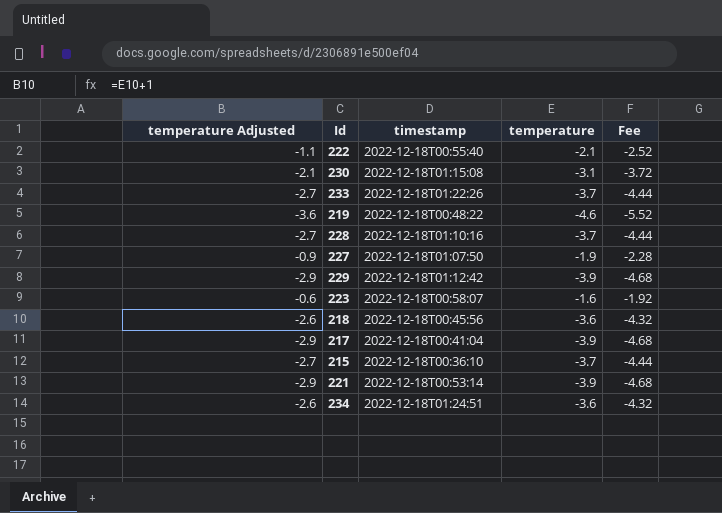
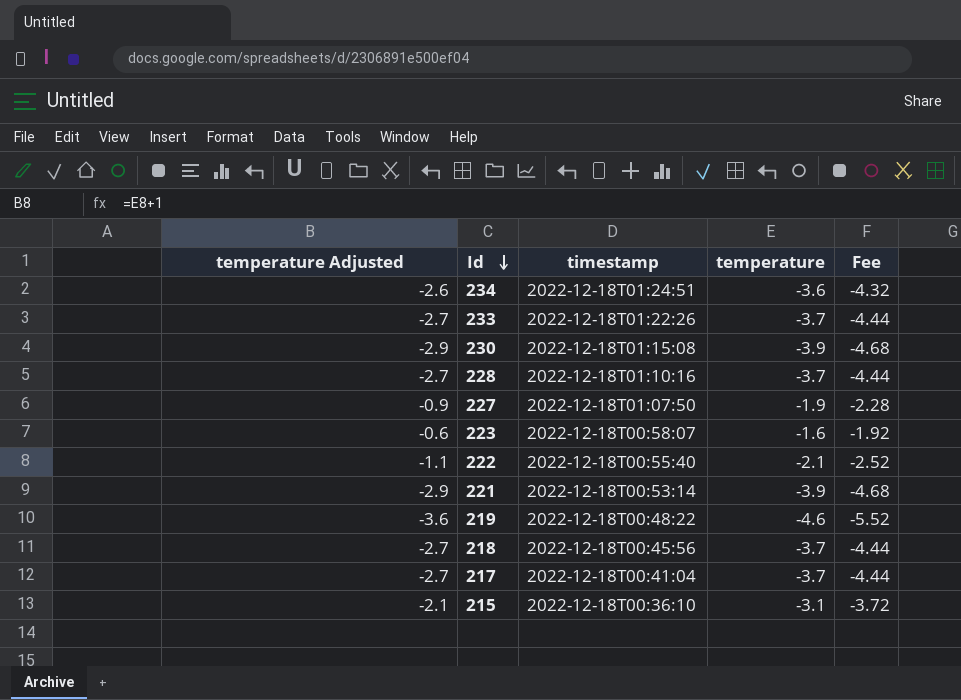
row order: none -> Id descending
row 229: -2.9 | 2022-12-18T01:12:42 | -3.9 | -4.68 -> none
230 | temperature Adjusted: -2.1 -> -2.9
230 | temperature: -3.1 -> -3.9
230 | Fee: -3.72 -> -4.68
218 | temperature Adjusted: -2.6 -> -2.7
218 | temperature: -3.6 -> -3.7
218 | Fee: -4.32 -> -4.44
217 | temperature Adjusted: -2.9 -> -2.7
217 | temperature: -3.9 -> -3.7
217 | Fee: -4.68 -> -4.44
215 | temperature Adjusted: -2.7 -> -2.1
215 | temperature: -3.7 -> -3.1
215 | Fee: -4.44 -> -3.72

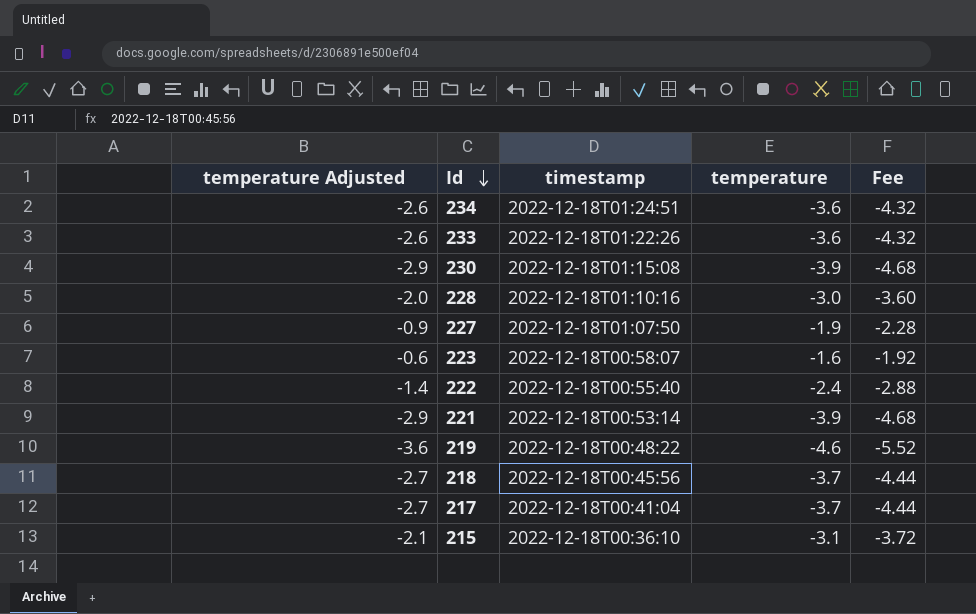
233 | temperature Adjusted: -2.7 -> -2.6
233 | temperature: -3.7 -> -3.6
233 | Fee: -4.44 -> -4.32
228 | temperature Adjusted: -2.7 -> -2.0
228 | temperature: -3.7 -> -3.0
228 | Fee: -4.44 -> -3.60
222 | temperature Adjusted: -1.1 -> -1.4
222 | temperature: -2.1 -> -2.4
222 | Fee: -2.52 -> -2.88

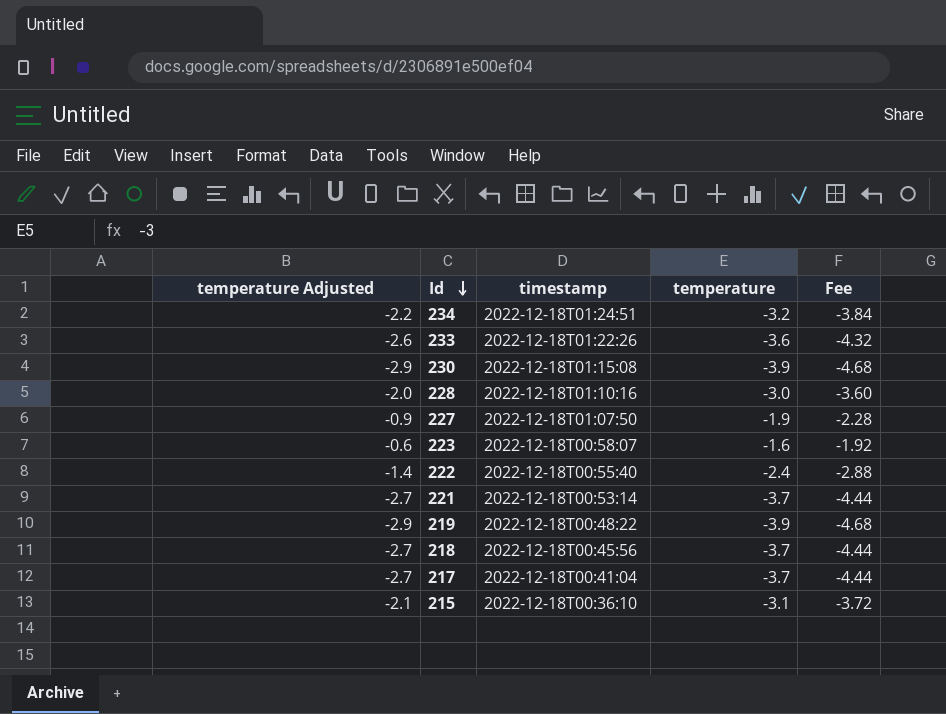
234 | temperature Adjusted: -2.6 -> -2.2
234 | temperature: -3.6 -> -3.2
234 | Fee: -4.32 -> -3.84
221 | temperature Adjusted: -2.9 -> -2.7
221 | temperature: -3.9 -> -3.7
221 | Fee: -4.68 -> -4.44
219 | temperature Adjusted: -3.6 -> -2.9
219 | temperature: -4.6 -> -3.9
219 | Fee: -5.52 -> -4.68

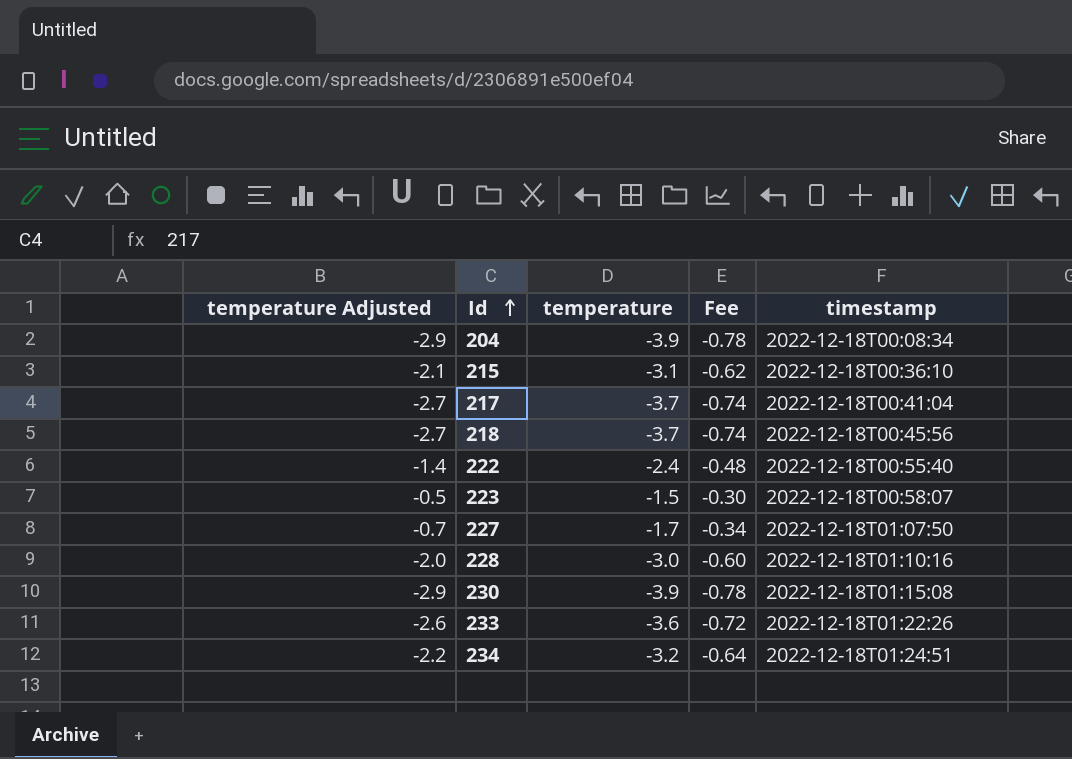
row order: Id descending -> Id ascending
column Fee | formula: [temperature] * 1.2 -> [temperature] * 0.2
column timestamp | position: 3 -> 5
row 221: -2.7 | 2022-12-18T00:53:14 | -3.7 | -4.44 -> none
row 219: -2.9 | 2022-12-18T00:48:22 | -3.9 | -4.68 -> none
row 204: none -> -2.9 | -3.9 | -0.78 | 2022-12-18T00:08:34
223 | temperature Adjusted: -0.6 -> -0.5
223 | temperature: -1.6 -> -1.5
227 | temperature Adjusted: -0.9 -> -0.7
227 | temperature: -1.9 -> -1.7

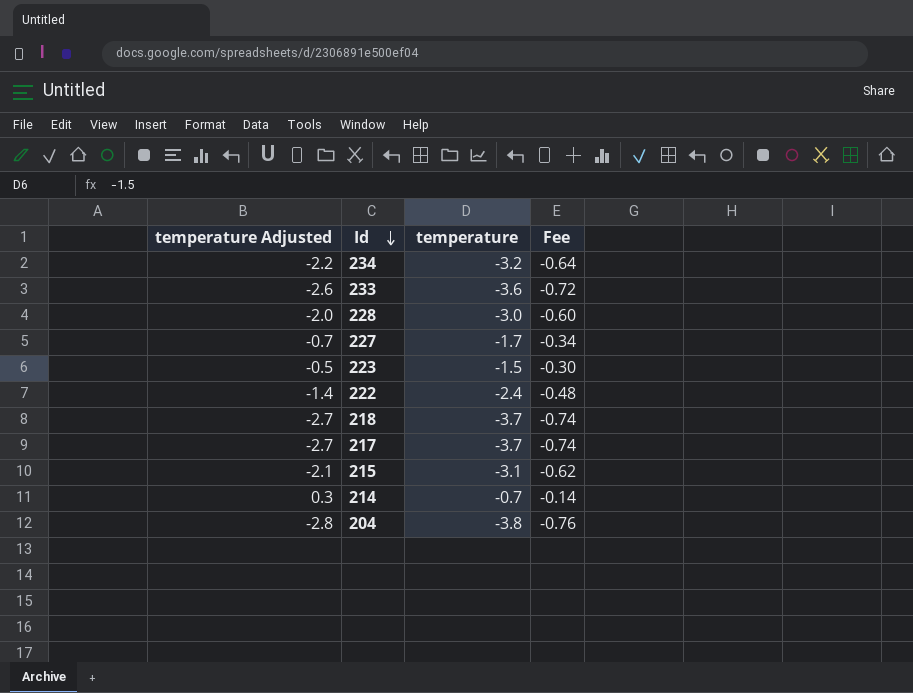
row order: Id ascending -> Id descending
column timestamp | position: 5 -> none
row 230: -2.9 | -3.9 | -0.78 | 2022-12-18T01:15:08 -> none
row 214: none -> 0.3 | -0.7 | -0.14
204 | temperature Adjusted: -2.9 -> -2.8
204 | temperature: -3.9 -> -3.8
204 | Fee: -0.78 -> -0.76

